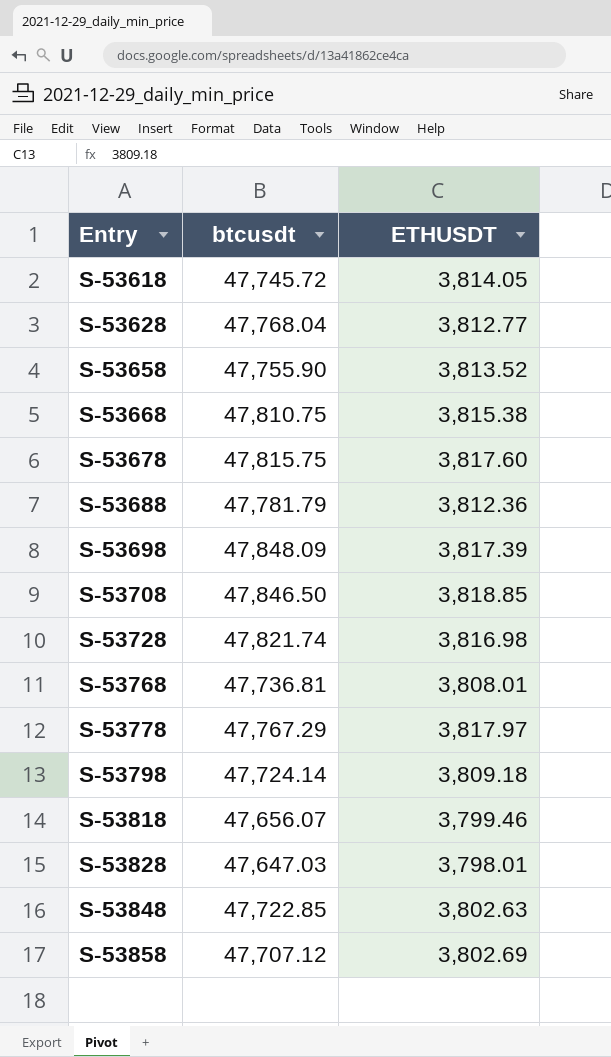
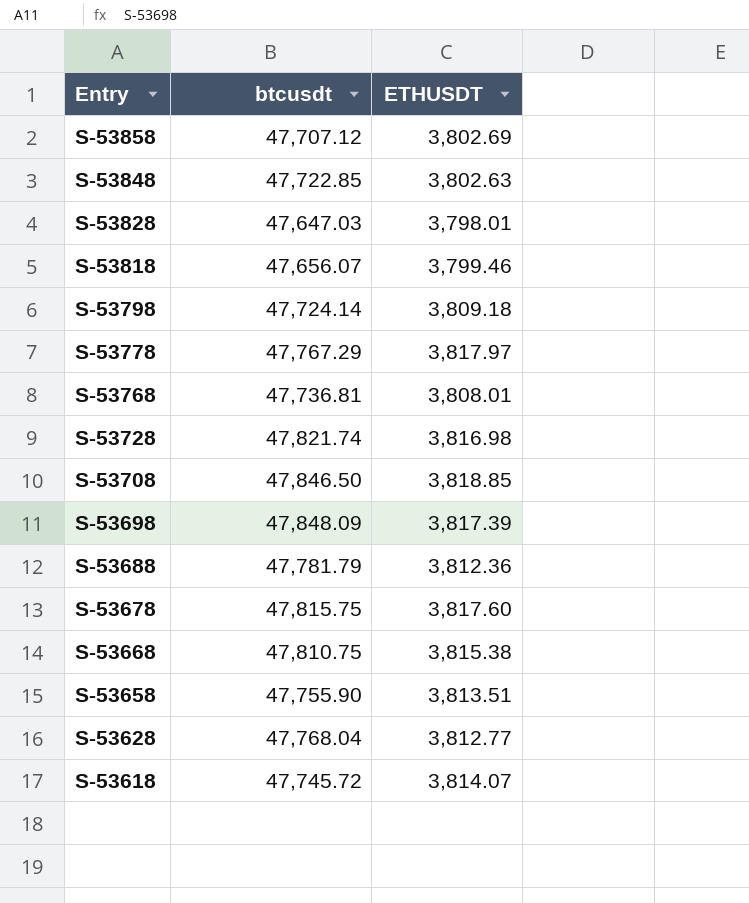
row order: Entry ascending -> Entry descending
S-53658 | ETHUSDT: 3,813.52 -> 3,813.51
S-53618 | ETHUSDT: 3,814.05 -> 3,814.07

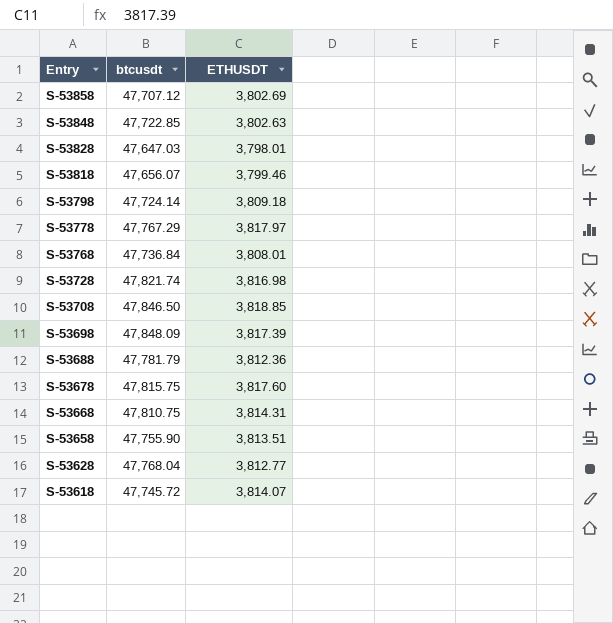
S-53768 | btcusdt: 47,736.81 -> 47,736.84
S-53668 | ETHUSDT: 3,815.38 -> 3,814.31

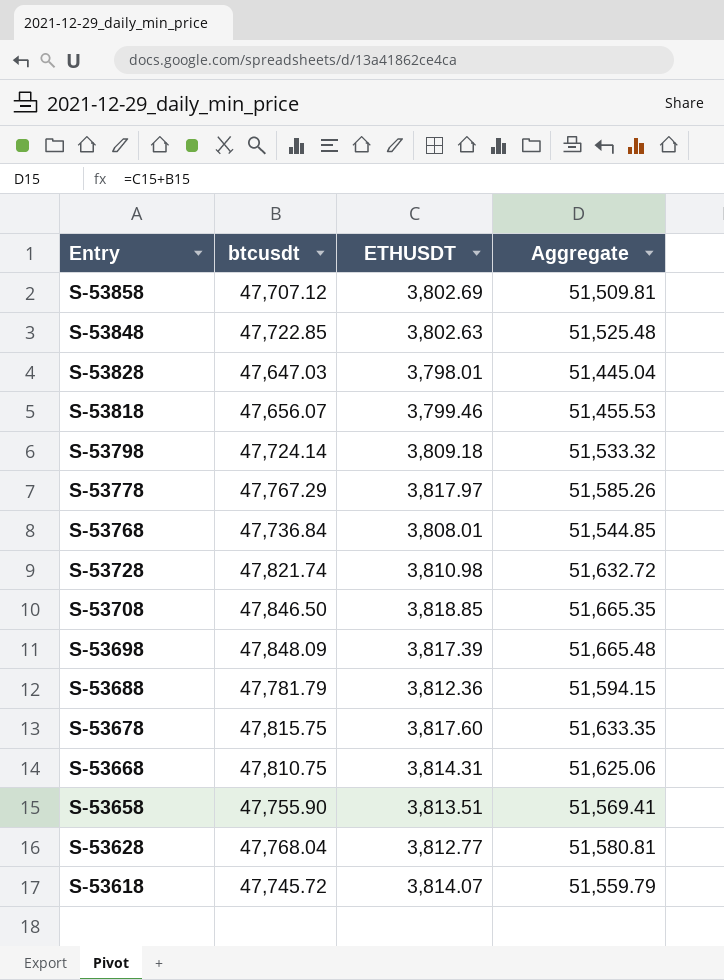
column Aggregate | formula: none -> [btcusdt] + [ETHUSDT]
S-53728 | ETHUSDT: 3,816.98 -> 3,810.98

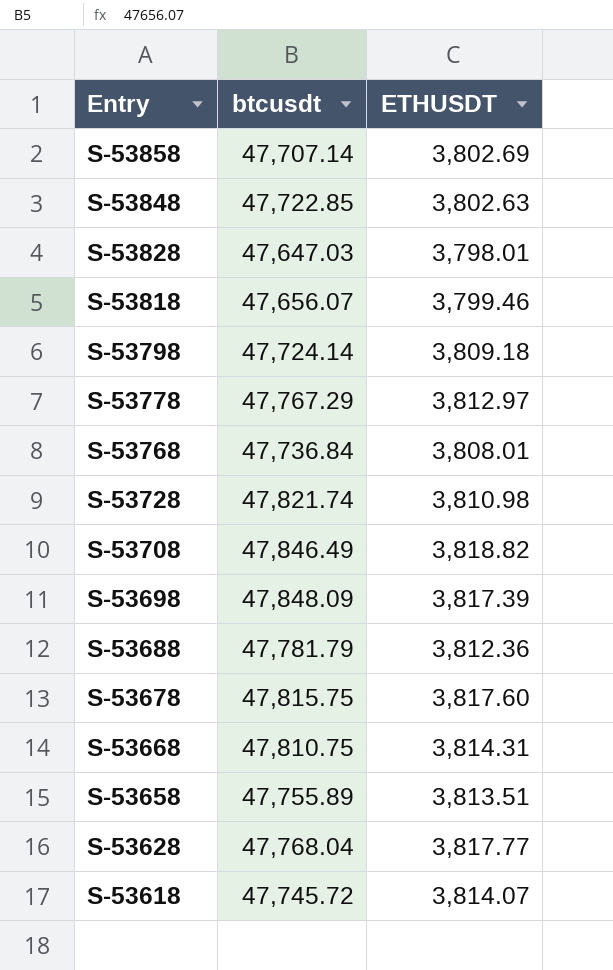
column Aggregate | formula: [btcusdt] + [ETHUSDT] -> none
S-53858 | btcusdt: 47,707.12 -> 47,707.14
S-53778 | ETHUSDT: 3,817.97 -> 3,812.97
S-53708 | btcusdt: 47,846.50 -> 47,846.49
S-53708 | ETHUSDT: 3,818.85 -> 3,818.82
S-53658 | btcusdt: 47,755.90 -> 47,755.89
S-53628 | ETHUSDT: 3,812.77 -> 3,817.77

